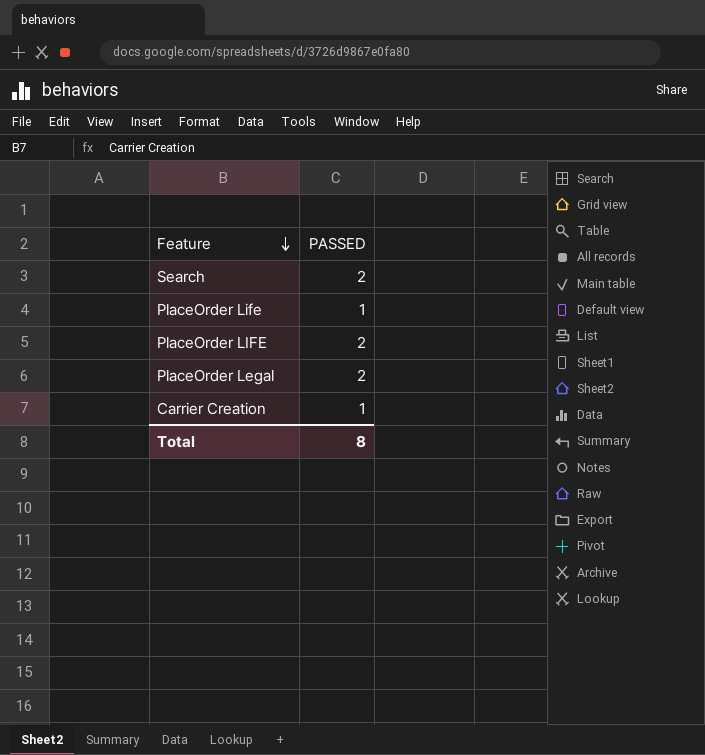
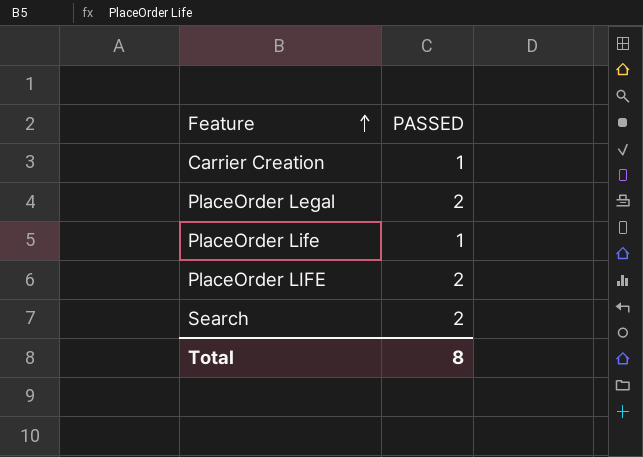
row order: Feature descending -> Feature ascending

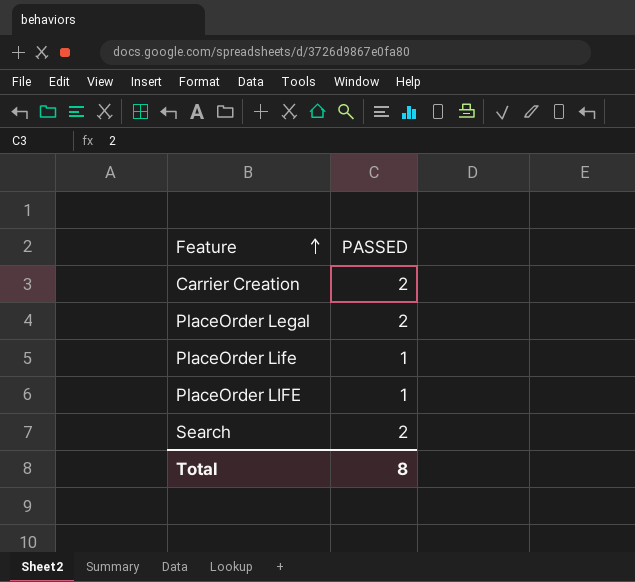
Carrier Creation | PASSED: 1 -> 2
PlaceOrder LIFE | PASSED: 2 -> 1

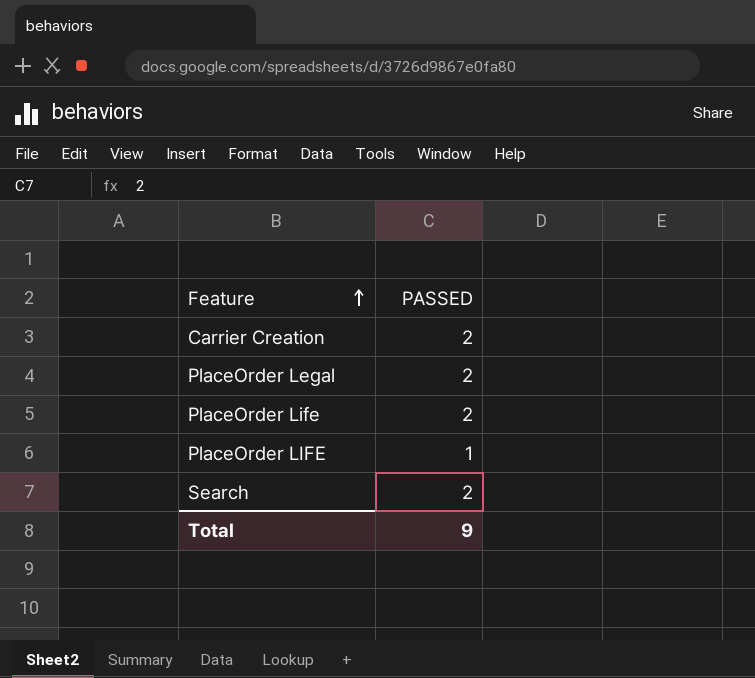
PlaceOrder Life | PASSED: 1 -> 2
Total | PASSED: 8 -> 9

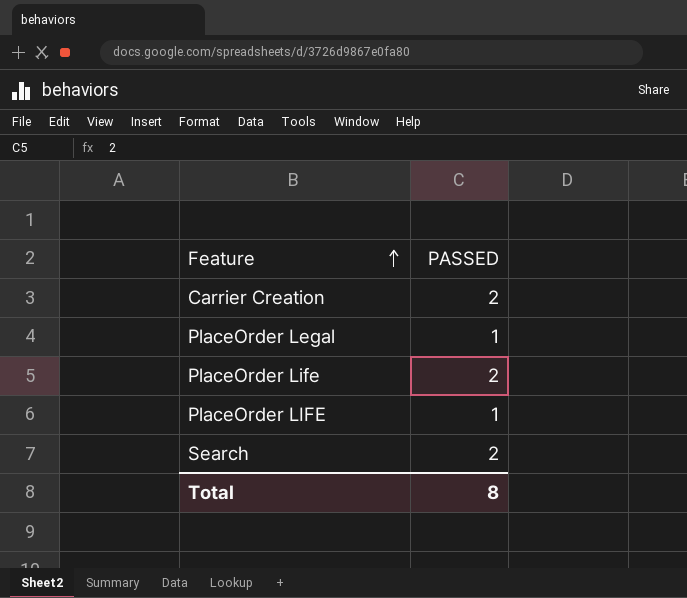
PlaceOrder Legal | PASSED: 2 -> 1
Total | PASSED: 9 -> 8

